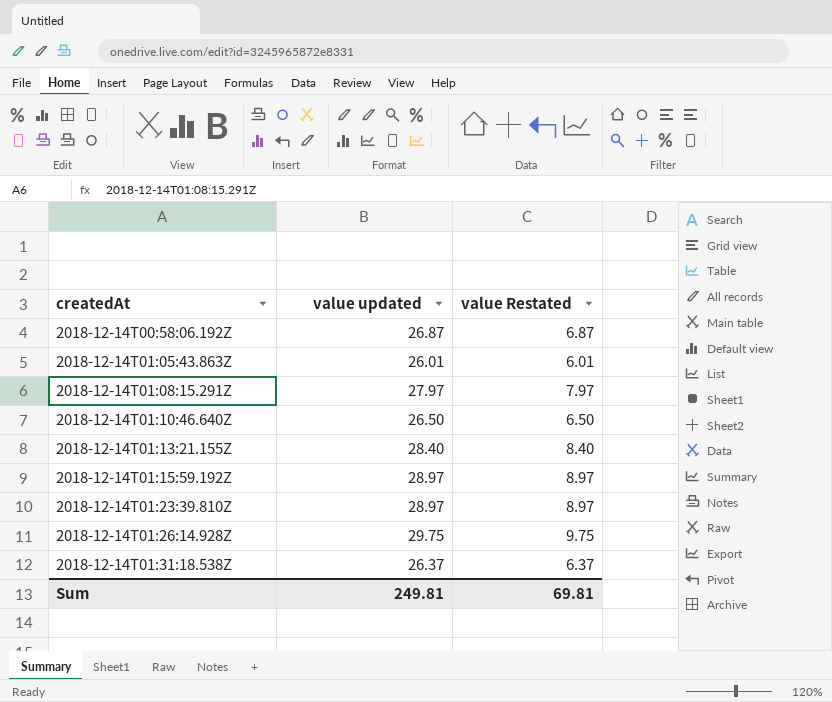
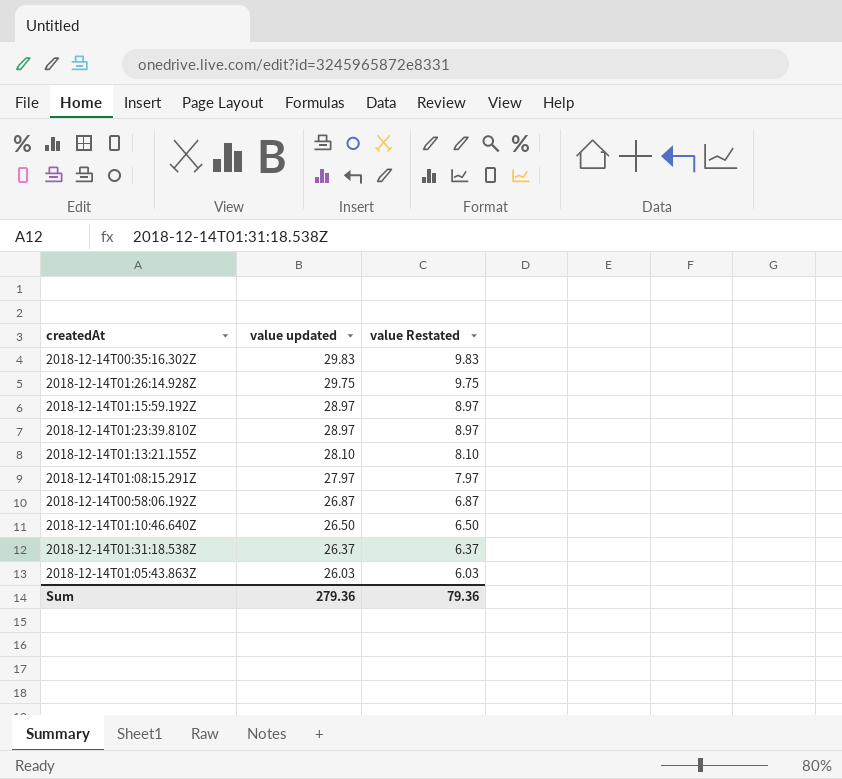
row order: createdAt ascending -> value updated descending
row 2018-12-14T00:35:16.302Z: none -> 29.83 | 9.83
2018-12-14T01:13:21.155Z | value updated: 28.40 -> 28.10
2018-12-14T01:13:21.155Z | value Restated: 8.40 -> 8.10
2018-12-14T01:05:43.863Z | value updated: 26.01 -> 26.03
2018-12-14T01:05:43.863Z | value Restated: 6.01 -> 6.03
Sum | value updated: 249.81 -> 279.36
Sum | value Restated: 69.81 -> 79.36

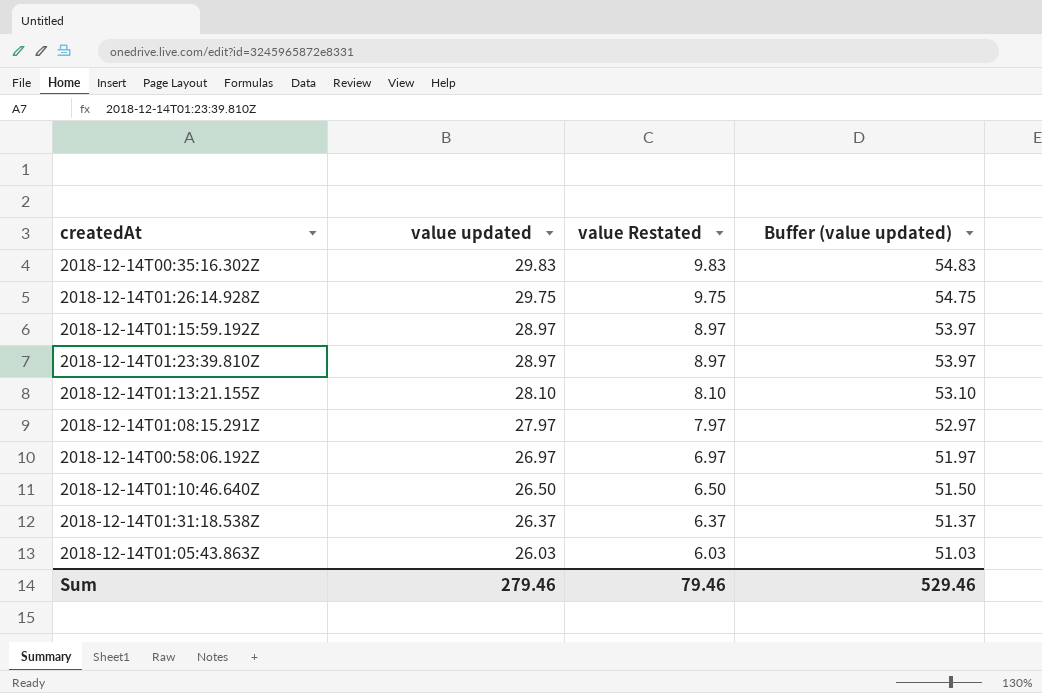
column Buffer (value updated) | formula: none -> [value updated] + 25
2018-12-14T00:58:06.192Z | value updated: 26.87 -> 26.97
2018-12-14T00:58:06.192Z | value Restated: 6.87 -> 6.97
Sum | value updated: 279.36 -> 279.46
Sum | value Restated: 79.36 -> 79.46

